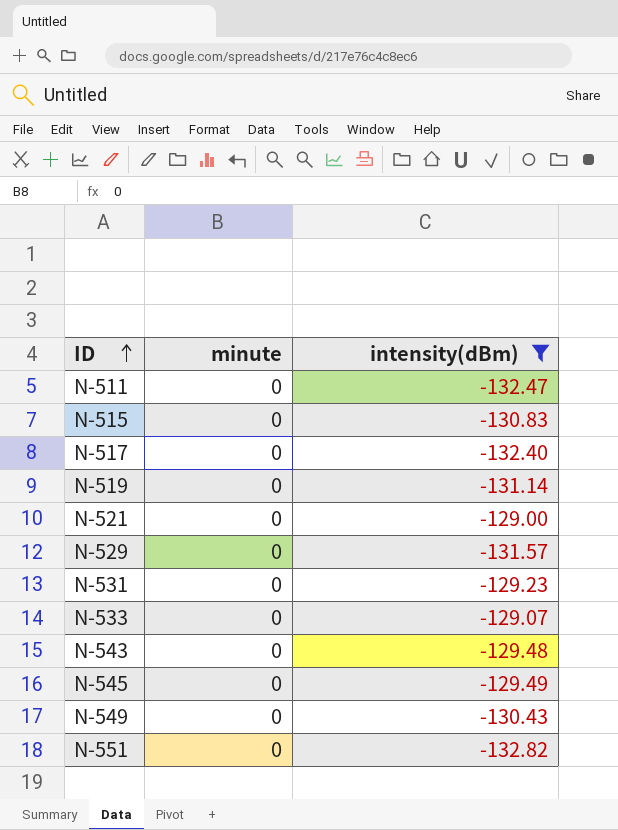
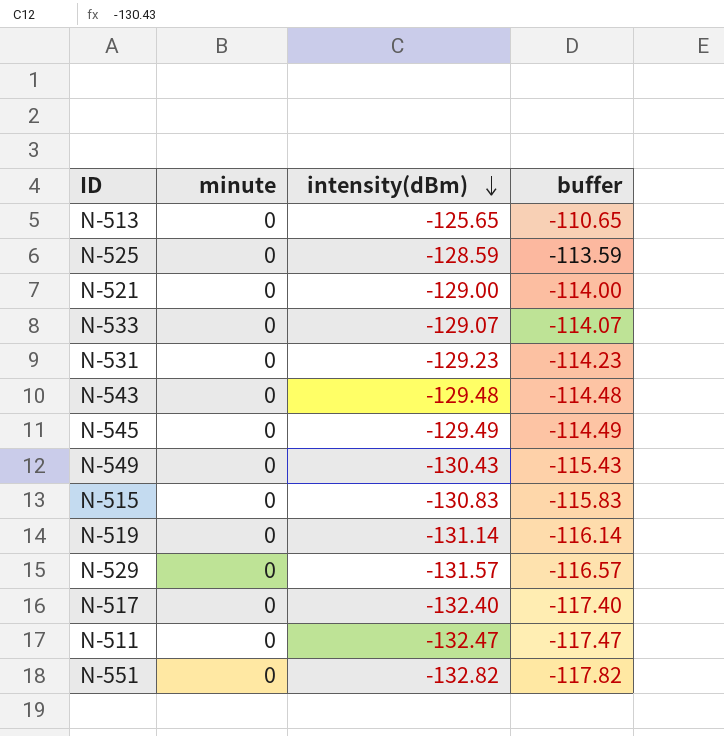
filter: intensity(dBm) <= -129.00 -> none
row order: ID ascending -> intensity(dBm) descending
column buffer | formula: none -> [intensity(dBm)] + 15

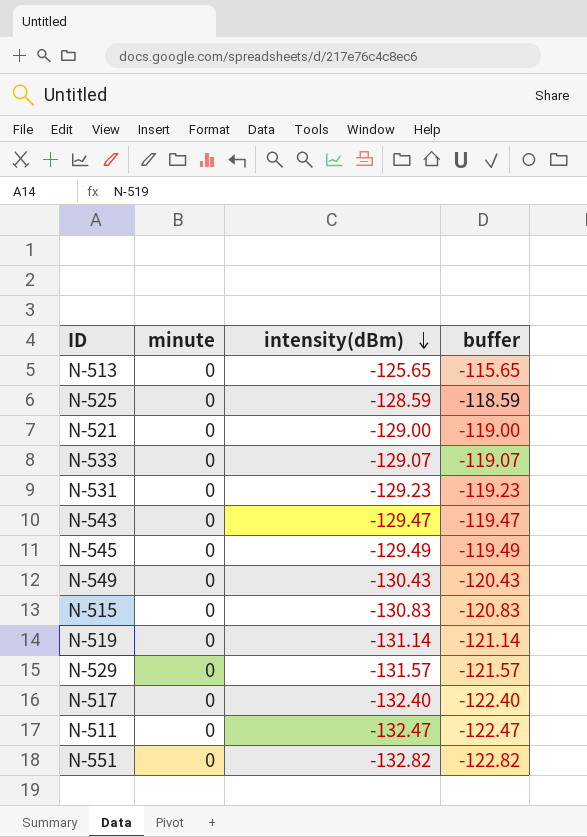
column buffer | formula: [intensity(dBm)] + 15 -> [intensity(dBm)] + 10
N-543 | intensity(dBm): -129.48 -> -129.47

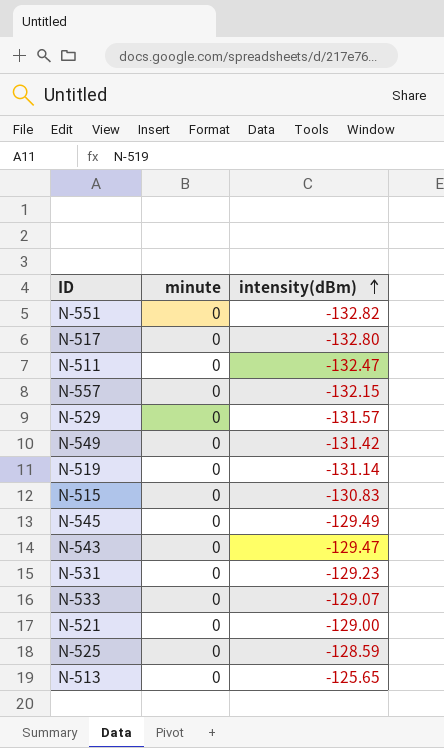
row order: intensity(dBm) descending -> intensity(dBm) ascending
column buffer | formula: [intensity(dBm)] + 10 -> none
N-517 | intensity(dBm): -132.40 -> -132.80
row N-557: none -> 0 | -132.15
N-549 | intensity(dBm): -130.43 -> -131.42

